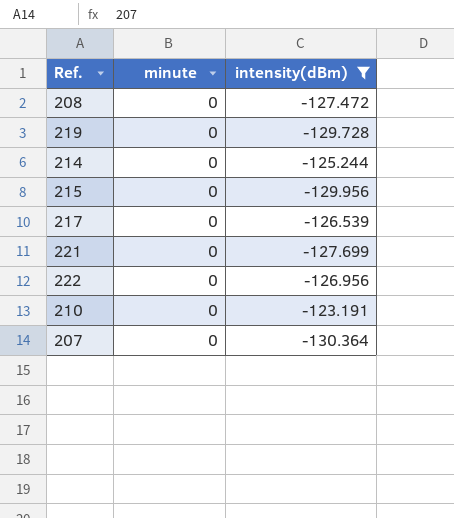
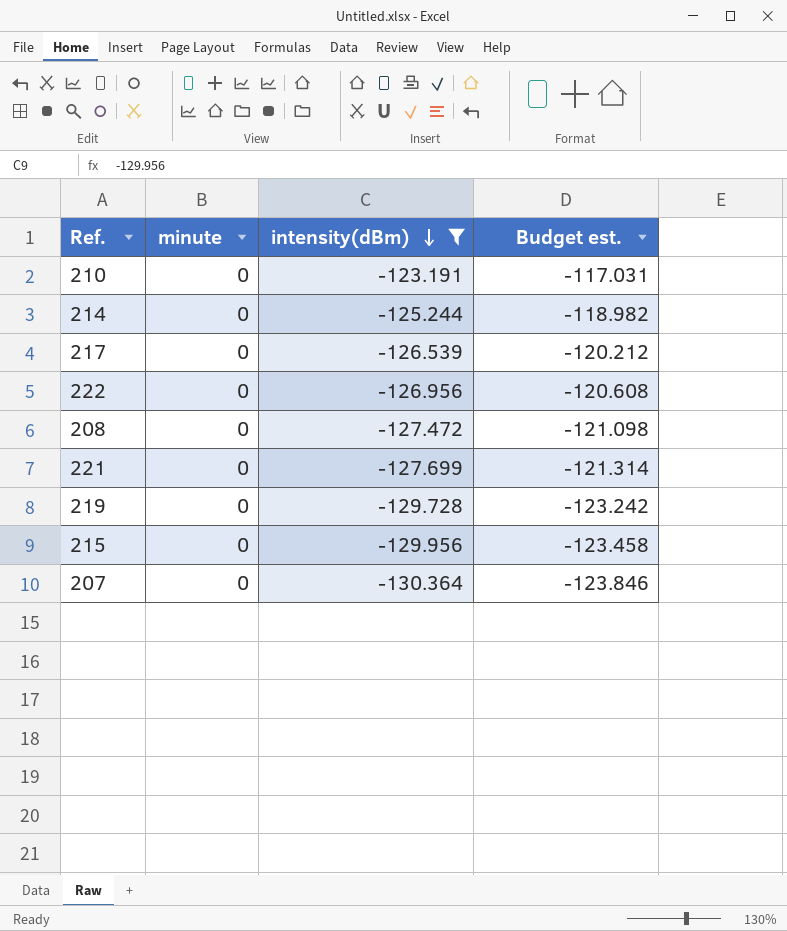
row order: none -> intensity(dBm) descending
column Budget est. | formula: none -> [intensity(dBm)] * 0.95

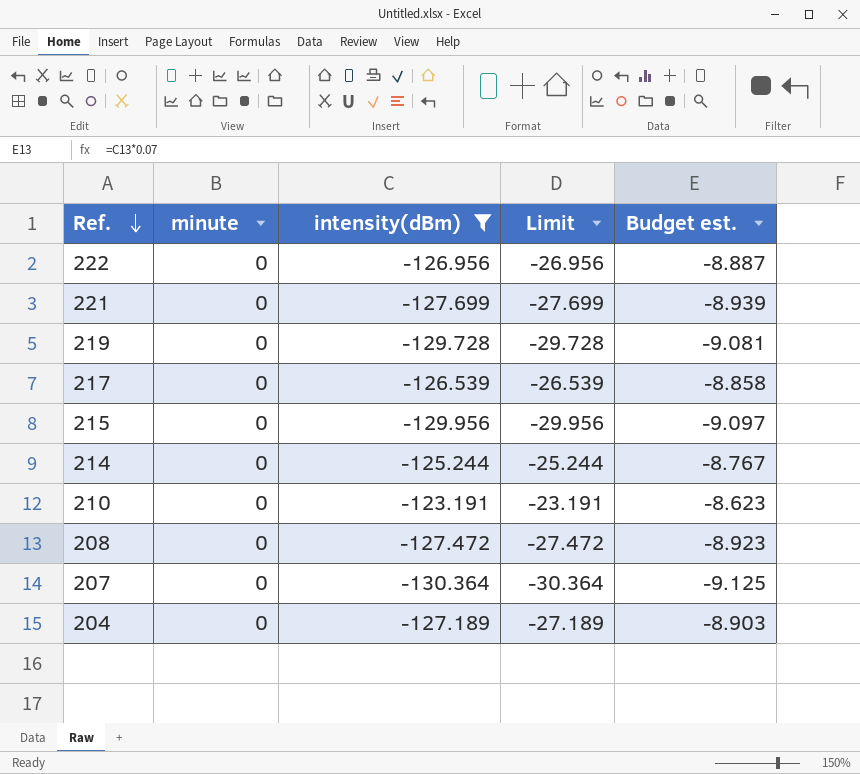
row order: intensity(dBm) descending -> Ref. descending
column Limit | formula: none -> [intensity(dBm)] + 100
column Budget est. | formula: [intensity(dBm)] * 0.95 -> [intensity(dBm)] * 0.07
row 204: none -> 0 | -127.189 | -27.189 | -8.903

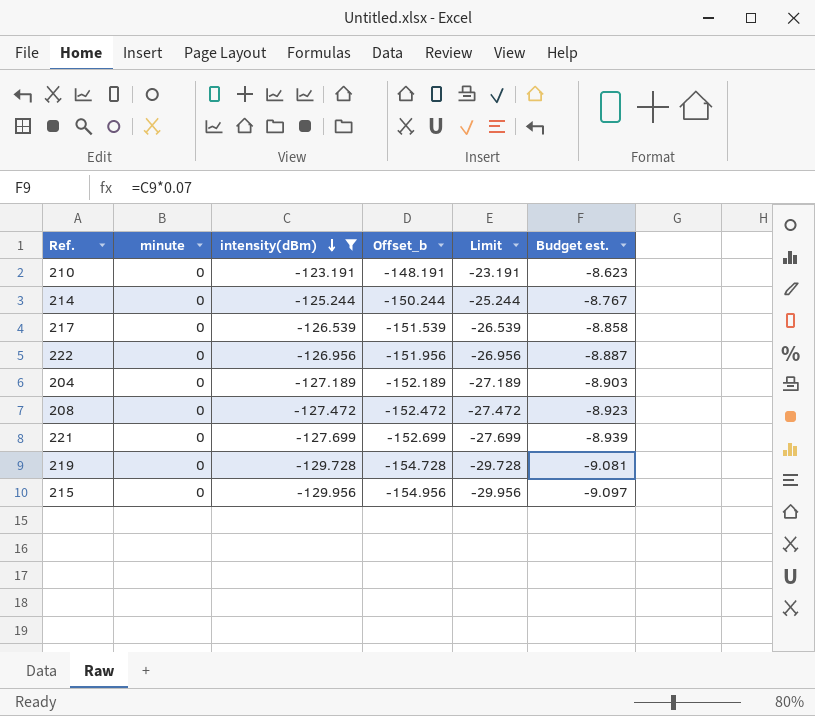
row order: Ref. descending -> intensity(dBm) descending
column Offset_b | formula: none -> [intensity(dBm)] - 25
row 207: 0 | -130.364 | -30.364 | -9.125 -> none

